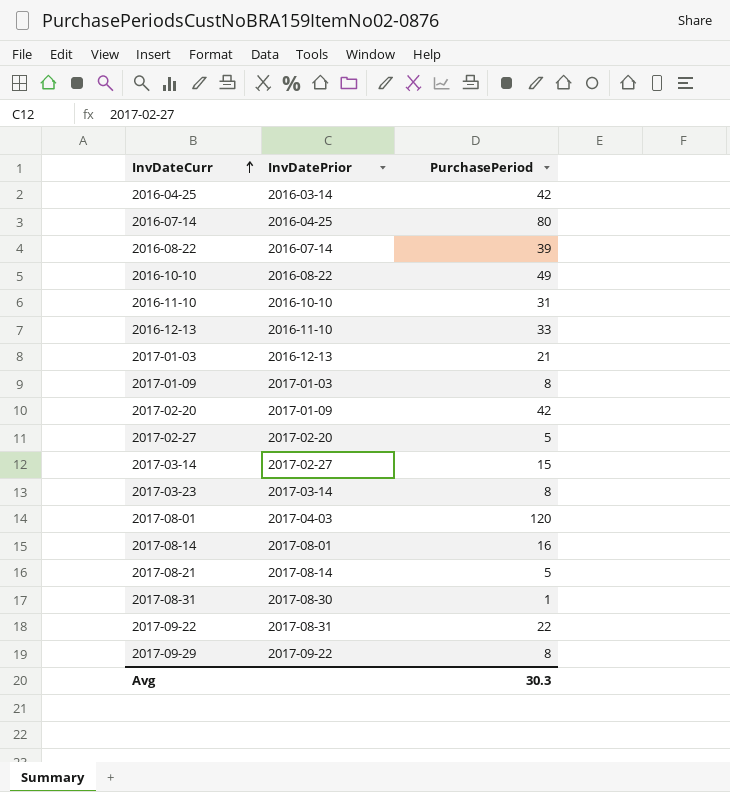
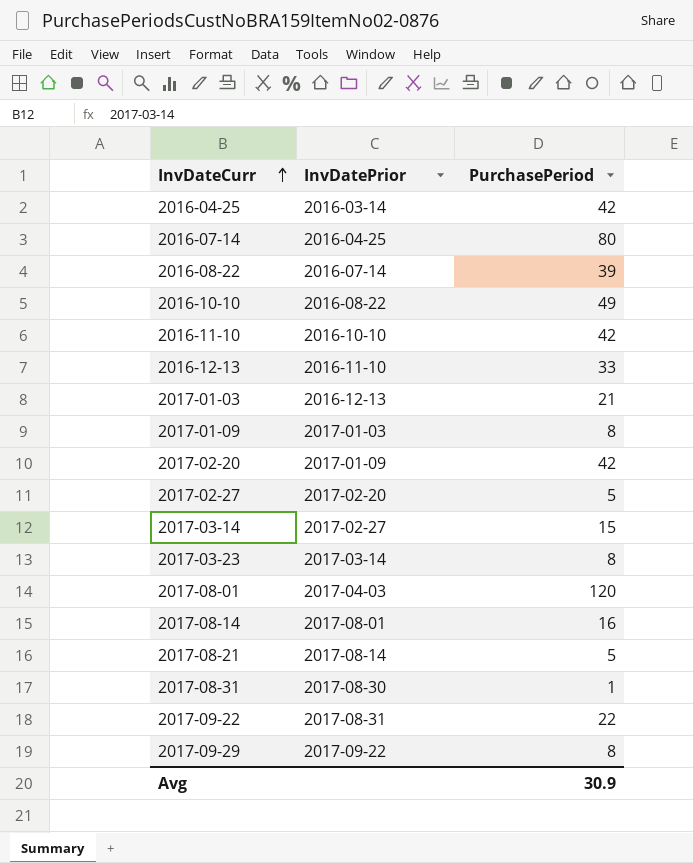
2016-11-10 | PurchasePeriod: 31 -> 42
Avg | PurchasePeriod: 30.3 -> 30.9

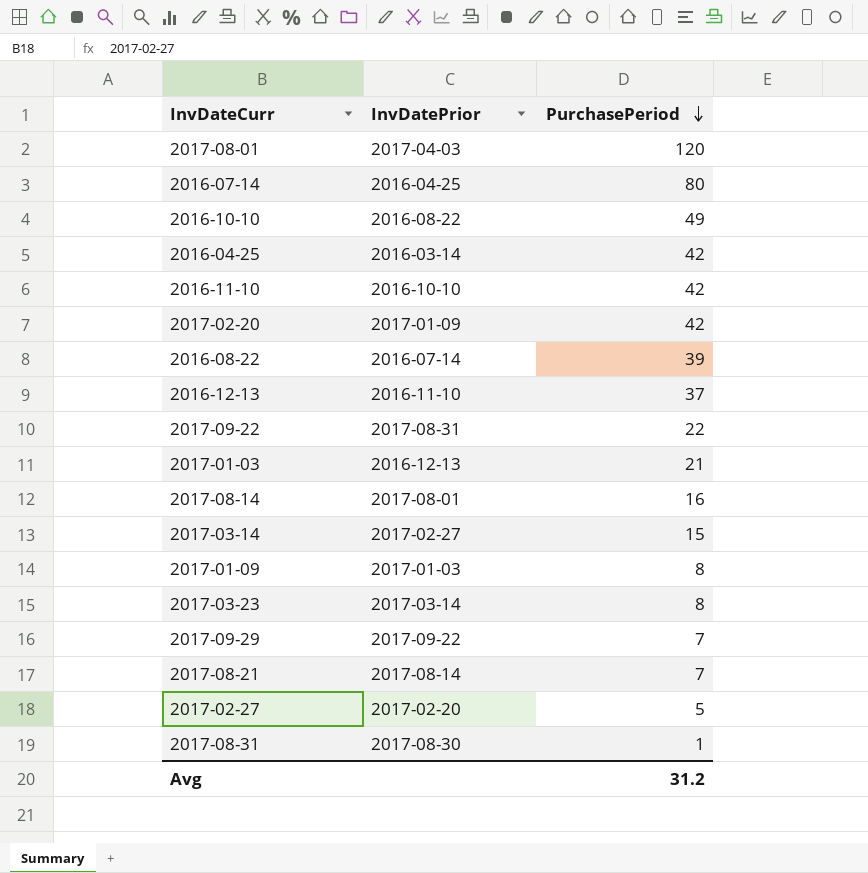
row order: InvDateCurr ascending -> PurchasePeriod descending
2016-12-13 | PurchasePeriod: 33 -> 37
2017-09-29 | PurchasePeriod: 8 -> 7
2017-08-21 | PurchasePeriod: 5 -> 7
Avg | PurchasePeriod: 30.9 -> 31.2

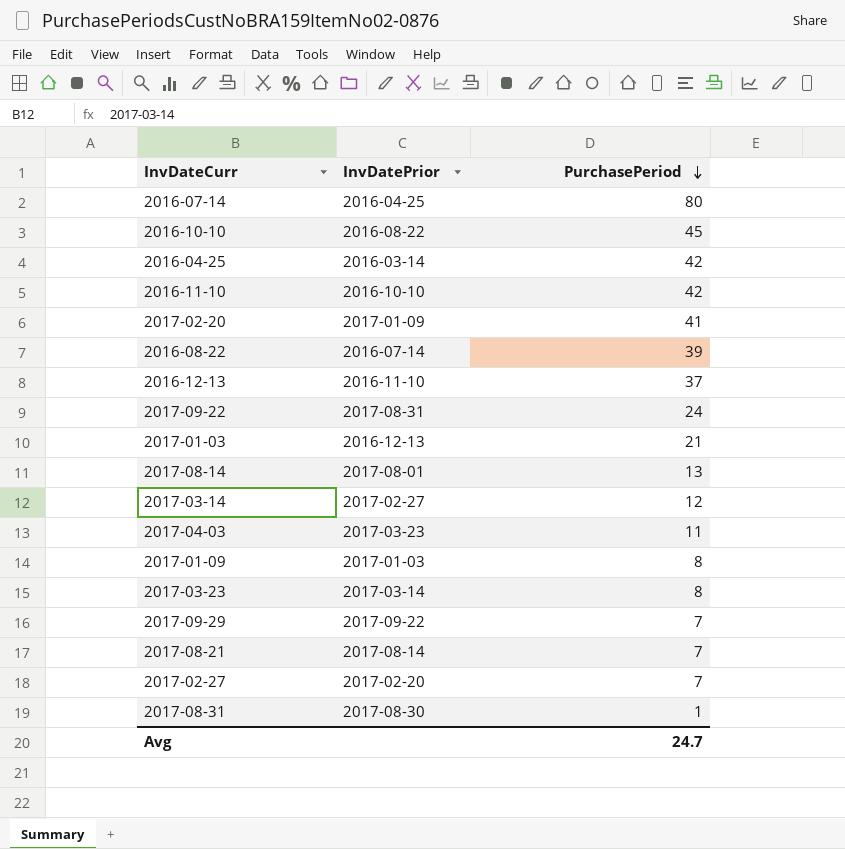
row 2017-08-01: 2017-04-03 | 120 -> none
2016-10-10 | PurchasePeriod: 49 -> 45
2017-02-20 | PurchasePeriod: 42 -> 41
2017-09-22 | PurchasePeriod: 22 -> 24
2017-08-14 | PurchasePeriod: 16 -> 13
2017-03-14 | PurchasePeriod: 15 -> 12
row 2017-04-03: none -> 2017-03-23 | 11
2017-02-27 | PurchasePeriod: 5 -> 7
Avg | PurchasePeriod: 31.2 -> 24.7

